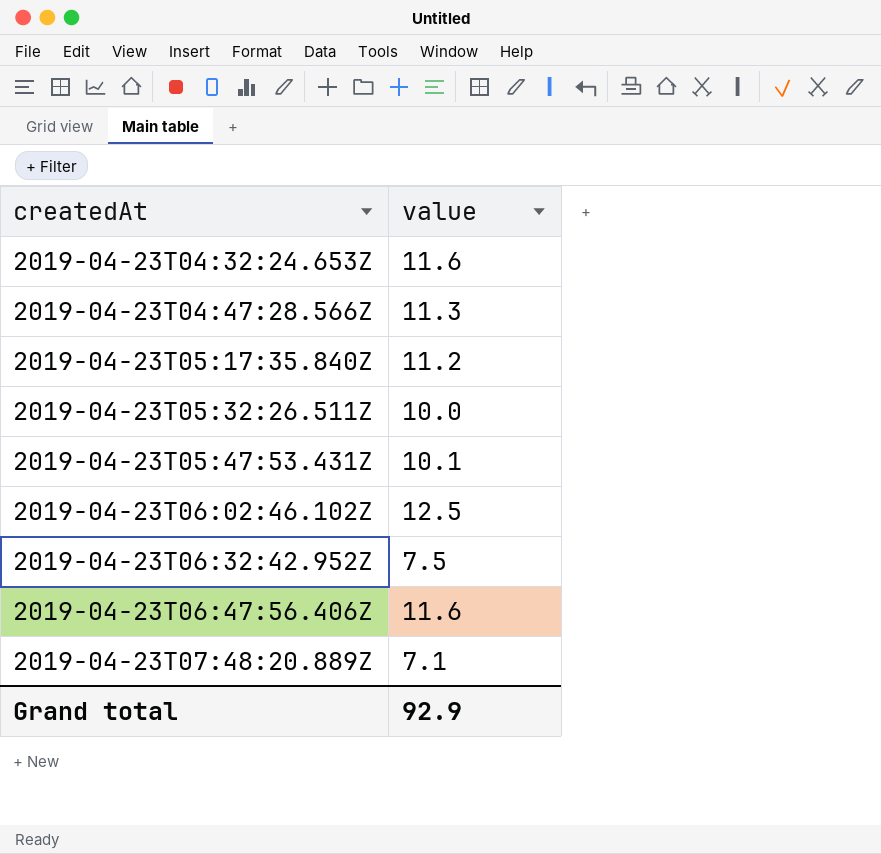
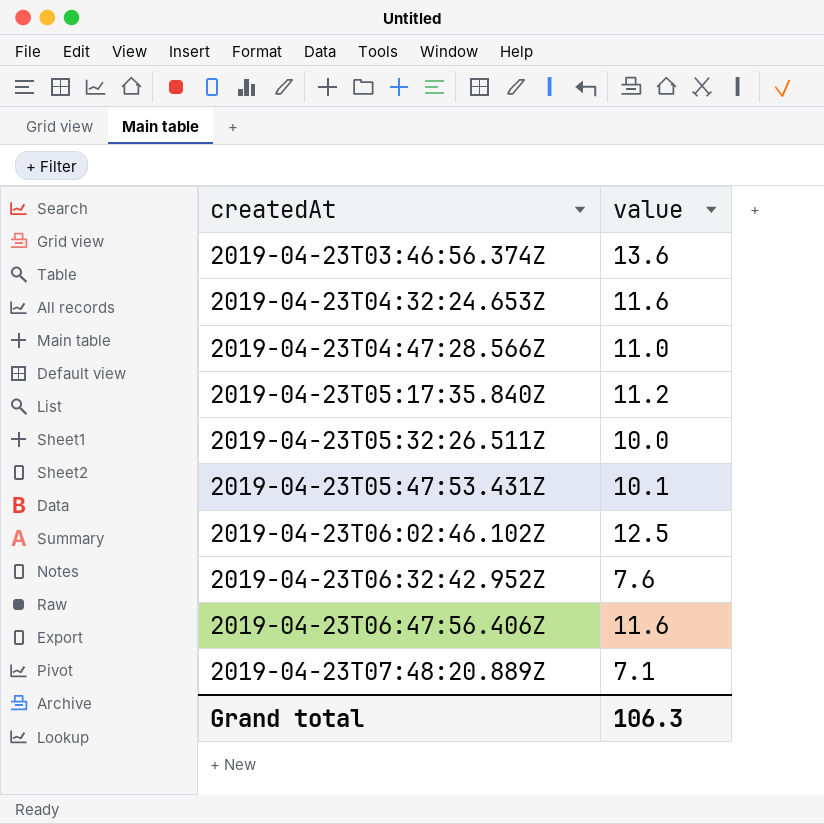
row 2019-04-23T03:46:56.374Z: none -> 13.6
2019-04-23T04:47:28.566Z | value: 11.3 -> 11.0
2019-04-23T06:32:42.952Z | value: 7.5 -> 7.6
Grand total | value: 92.9 -> 106.3

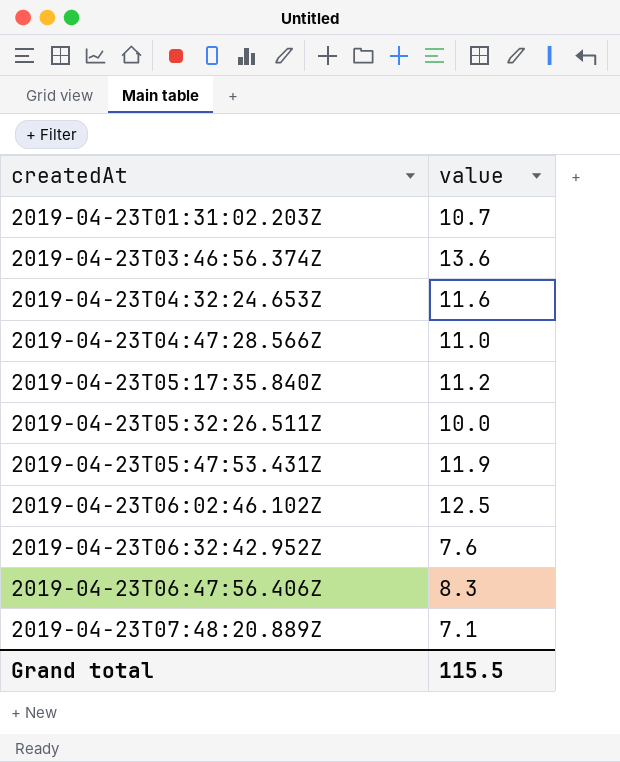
row 2019-04-23T01:31:02.203Z: none -> 10.7
2019-04-23T05:47:53.431Z | value: 10.1 -> 11.9
2019-04-23T06:47:56.406Z | value: 11.6 -> 8.3
Grand total | value: 106.3 -> 115.5

